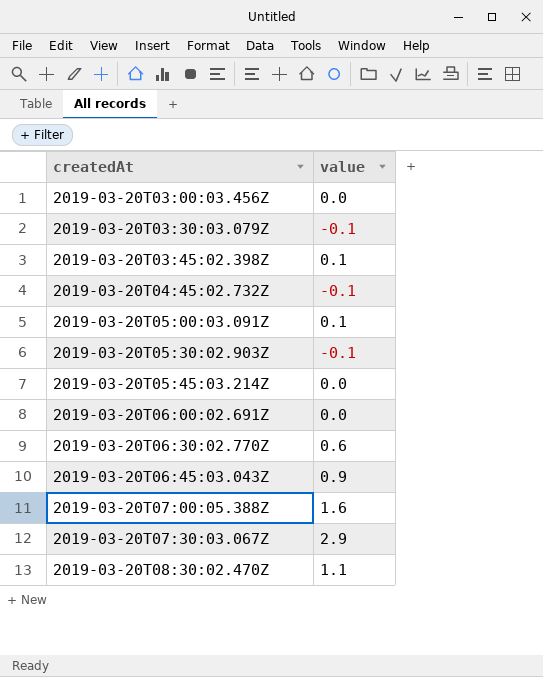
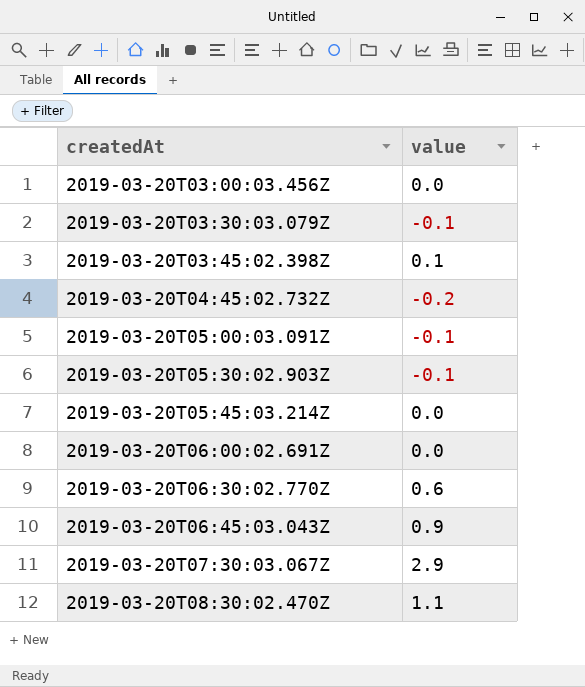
row 2019-03-20T07:00:05.388Z: 1.6 -> none
2019-03-20T04:45:02.732Z | value: -0.1 -> -0.2
2019-03-20T05:00:03.091Z | value: 0.1 -> -0.1

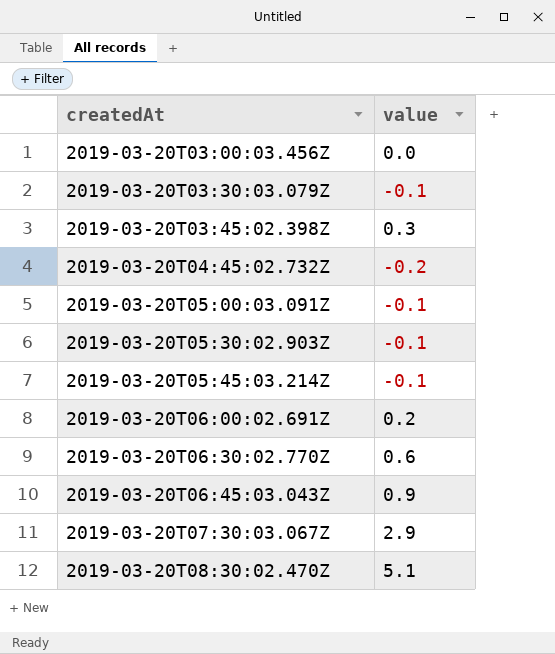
2019-03-20T03:45:02.398Z | value: 0.1 -> 0.3
2019-03-20T05:45:03.214Z | value: 0.0 -> -0.1
2019-03-20T06:00:02.691Z | value: 0.0 -> 0.2
2019-03-20T08:30:02.470Z | value: 1.1 -> 5.1

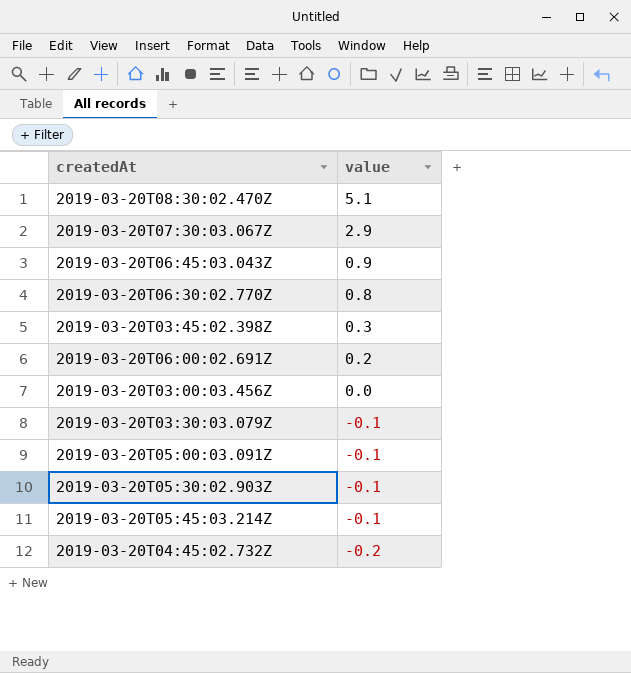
row order: createdAt ascending -> value descending
2019-03-20T06:30:02.770Z | value: 0.6 -> 0.8

